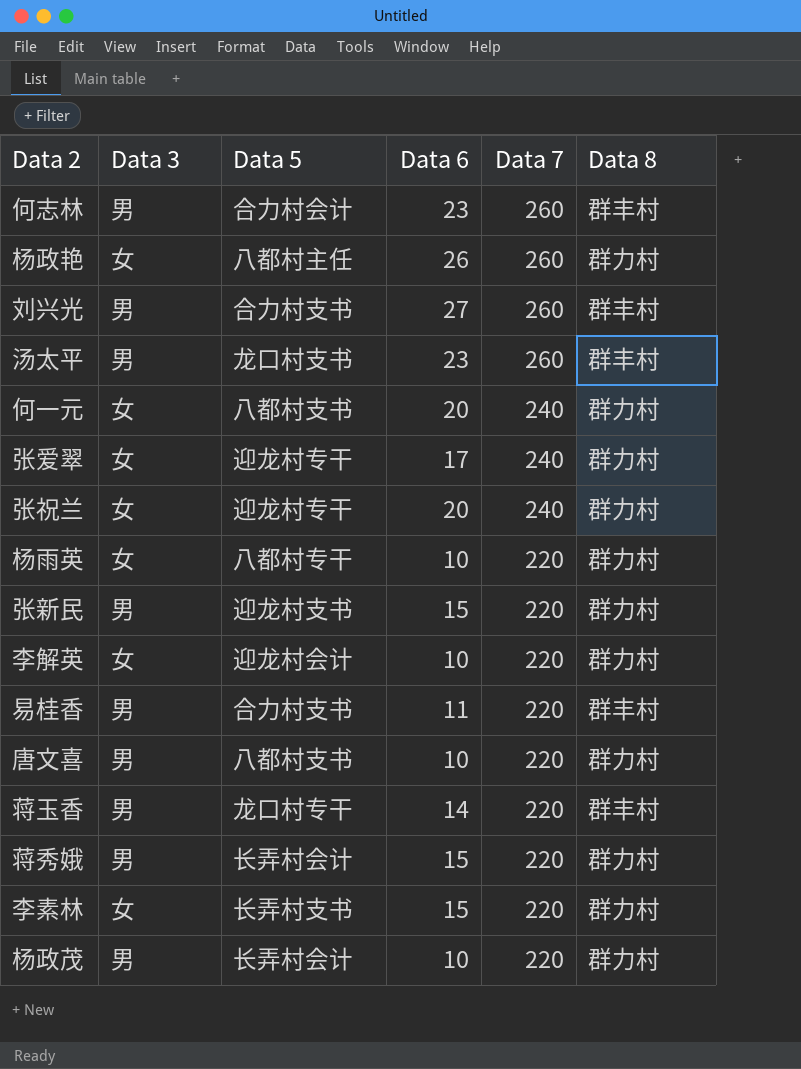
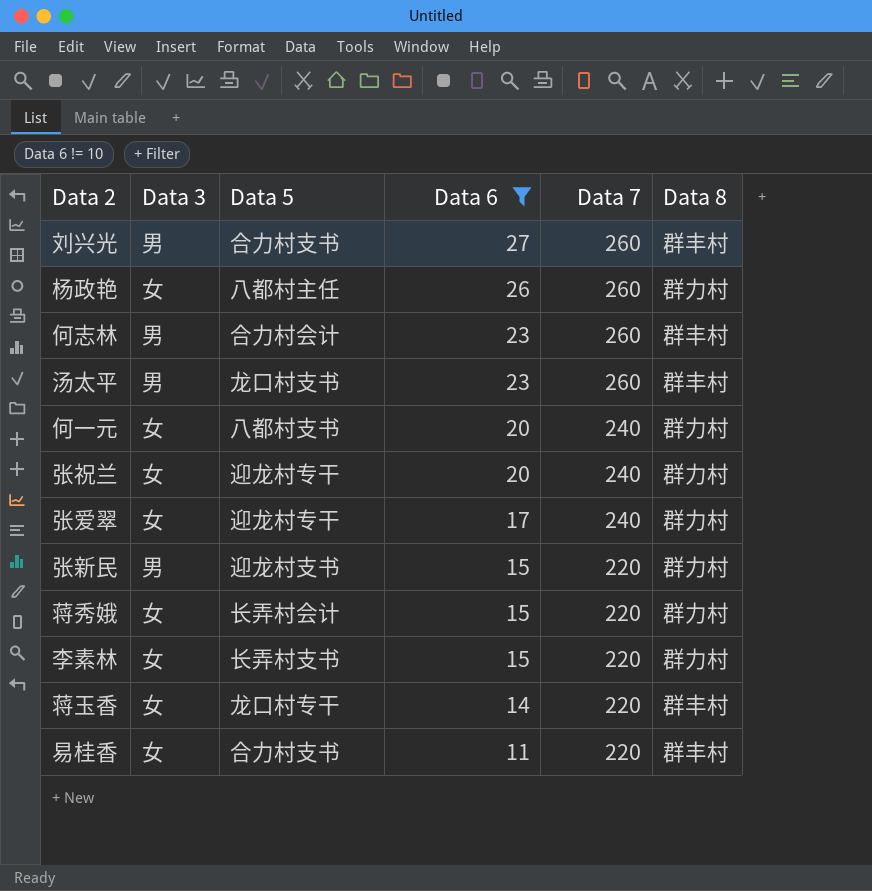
filter: none -> Data 6 != 10
row order: Data 7 descending -> Data 6 descending
蒋秀娥 | Data 3: 男 -> 女
蒋玉香 | Data 3: 男 -> 女
易桂香 | Data 3: 男 -> 女

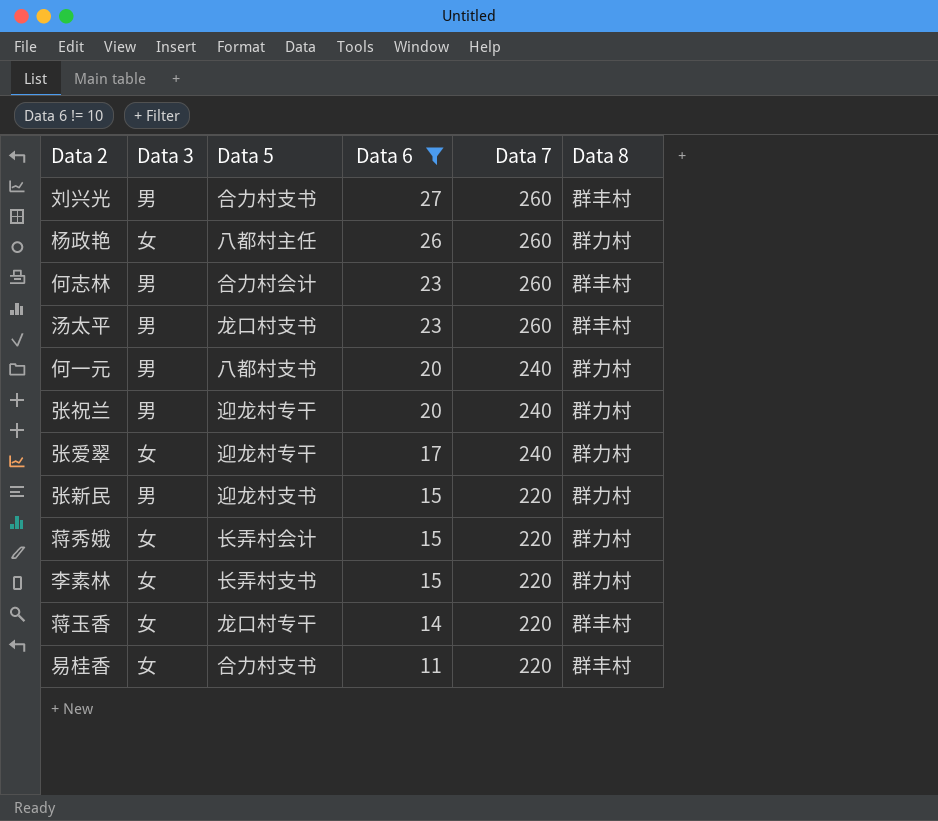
何一元 | Data 3: 女 -> 男
张祝兰 | Data 3: 女 -> 男

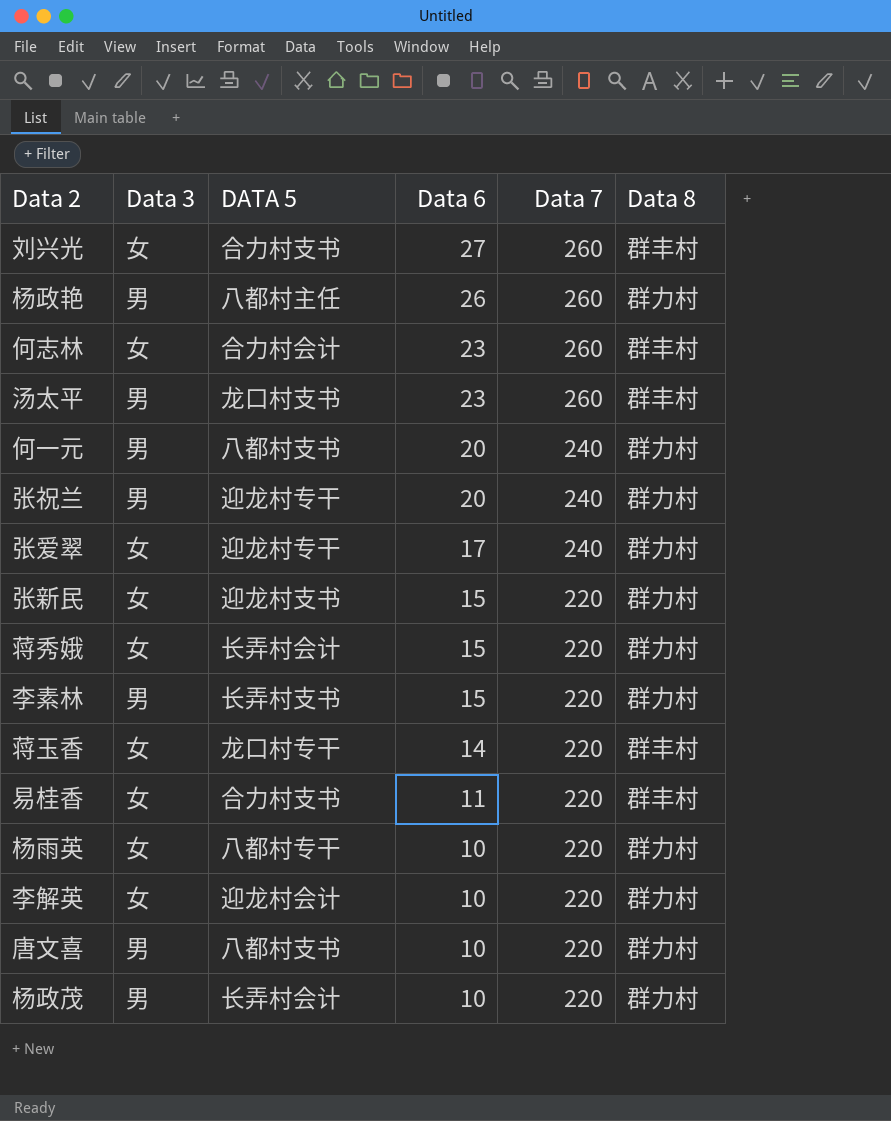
filter: Data 6 != 10 -> none
column name: Data 5 -> DATA 5
刘兴光 | Data 3: 男 -> 女
杨政艳 | Data 3: 女 -> 男
何志林 | Data 3: 男 -> 女
张新民 | Data 3: 男 -> 女
李素林 | Data 3: 女 -> 男

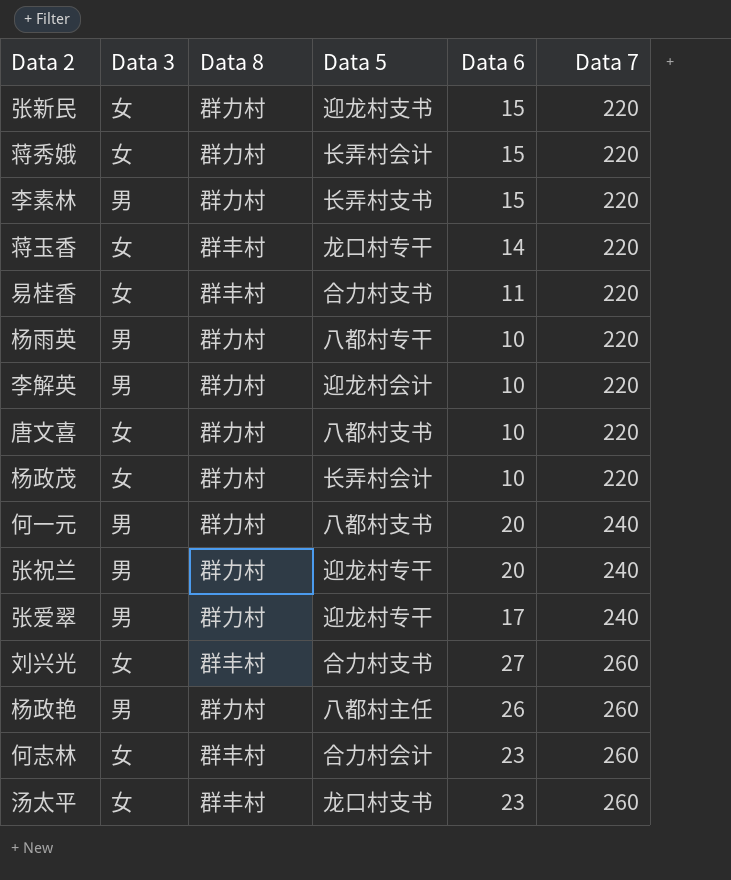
row order: Data 6 descending -> Data 7 ascending
column Data 8 | position: 6 -> 3
column name: DATA 5 -> Data 5
杨雨英 | Data 3: 女 -> 男
李解英 | Data 3: 女 -> 男
唐文喜 | Data 3: 男 -> 女
杨政茂 | Data 3: 男 -> 女
张爱翠 | Data 3: 女 -> 男
汤太平 | Data 3: 男 -> 女

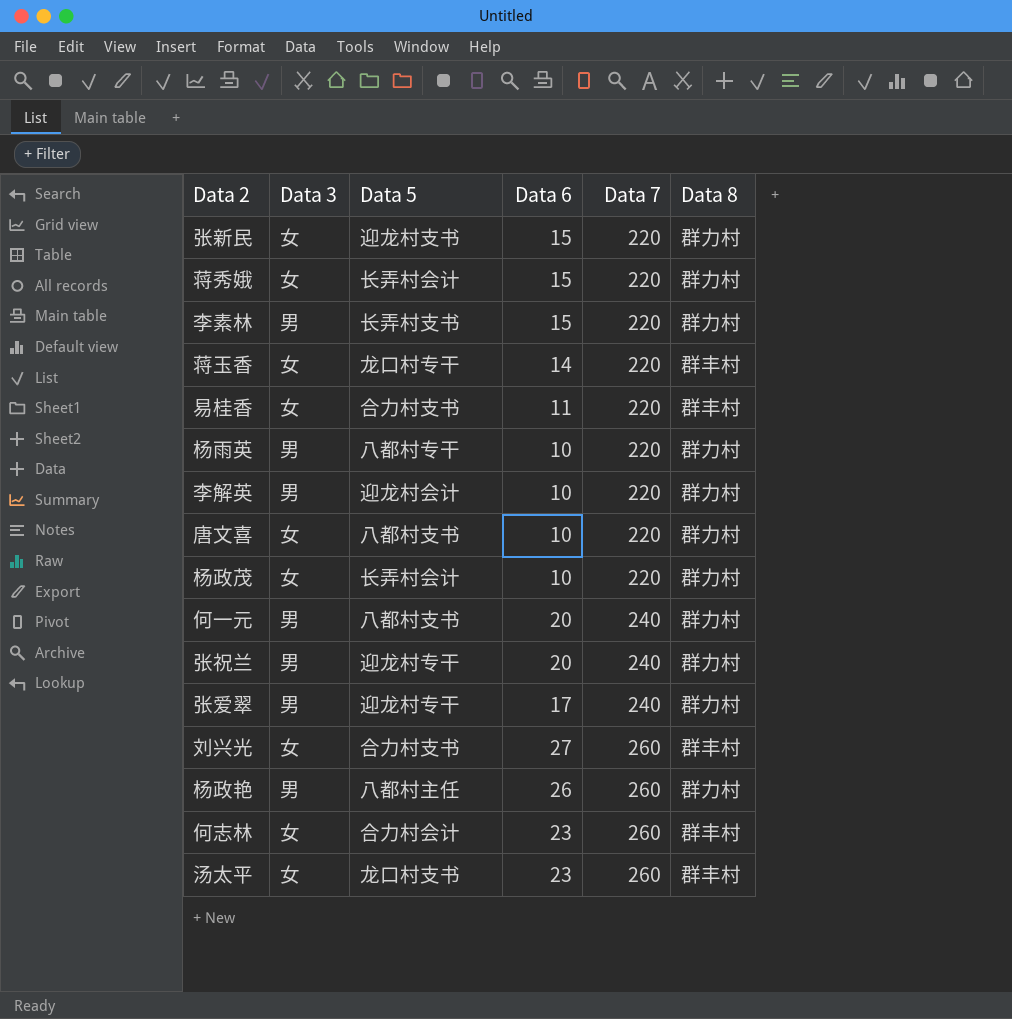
column Data 8 | position: 3 -> 6

